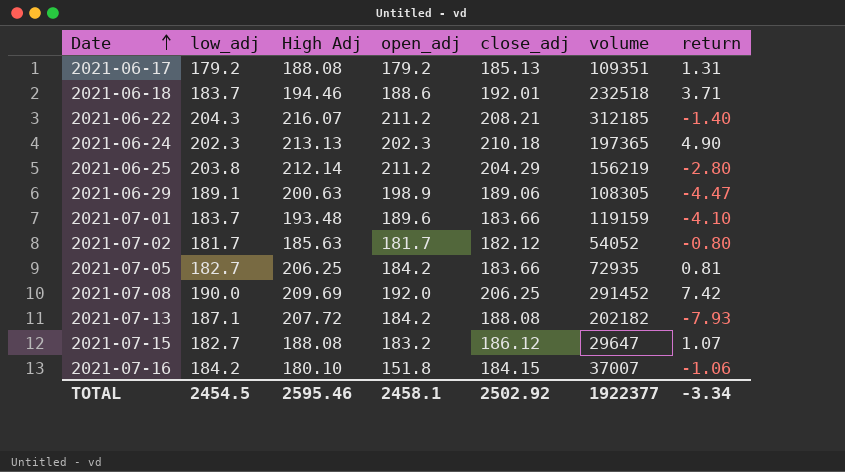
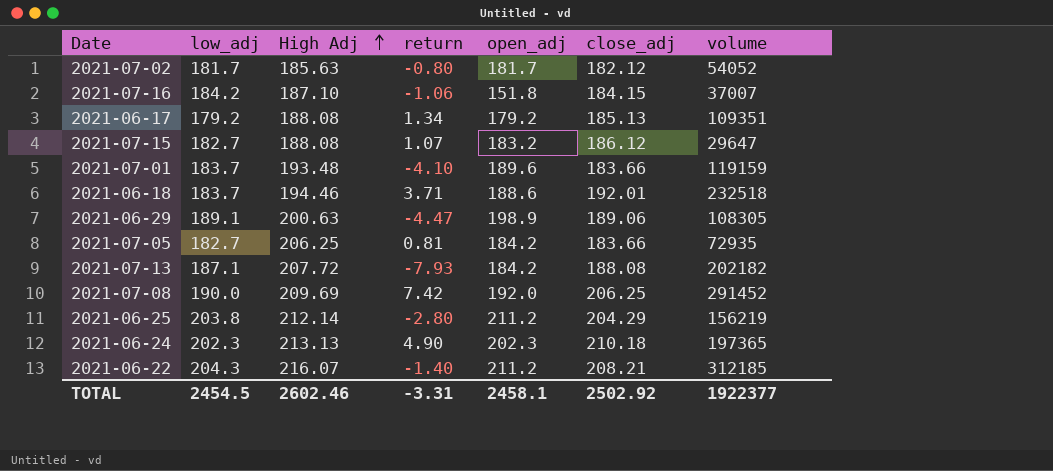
row order: Date ascending -> High Adj ascending
column return | position: 7 -> 4
2021-07-16 | High Adj: 180.10 -> 187.10
2021-06-17 | return: 1.31 -> 1.34
TOTAL | High Adj: 2595.46 -> 2602.46
TOTAL | return: -3.34 -> -3.31

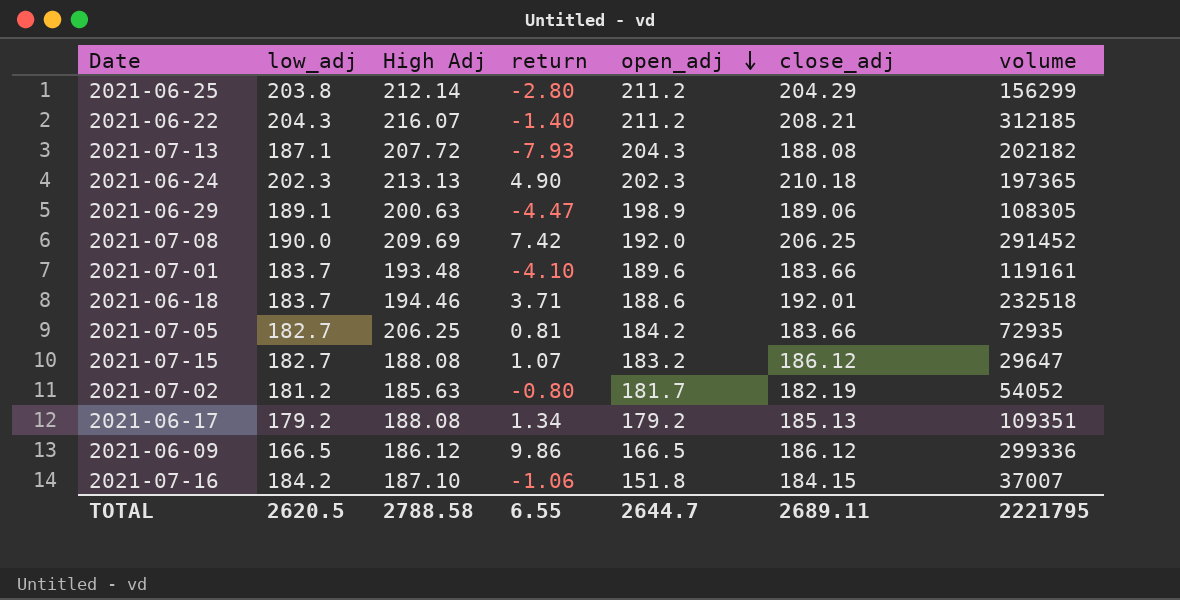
row order: High Adj ascending -> open_adj descending
2021-06-25 | volume: 156219 -> 156299
2021-07-13 | open_adj: 184.2 -> 204.3
2021-07-01 | volume: 119159 -> 119161
2021-07-02 | low_adj: 181.7 -> 181.2
2021-07-02 | close_adj: 182.12 -> 182.19
row 2021-06-09: none -> 166.5 | 186.12 | 9.86 | 166.5 | 186.12 | 299336
TOTAL | low_adj: 2454.5 -> 2620.5
TOTAL | High Adj: 2602.46 -> 2788.58
TOTAL | return: -3.31 -> 6.55
TOTAL | open_adj: 2458.1 -> 2644.7
TOTAL | close_adj: 2502.92 -> 2689.11
TOTAL | volume: 1922377 -> 2221795

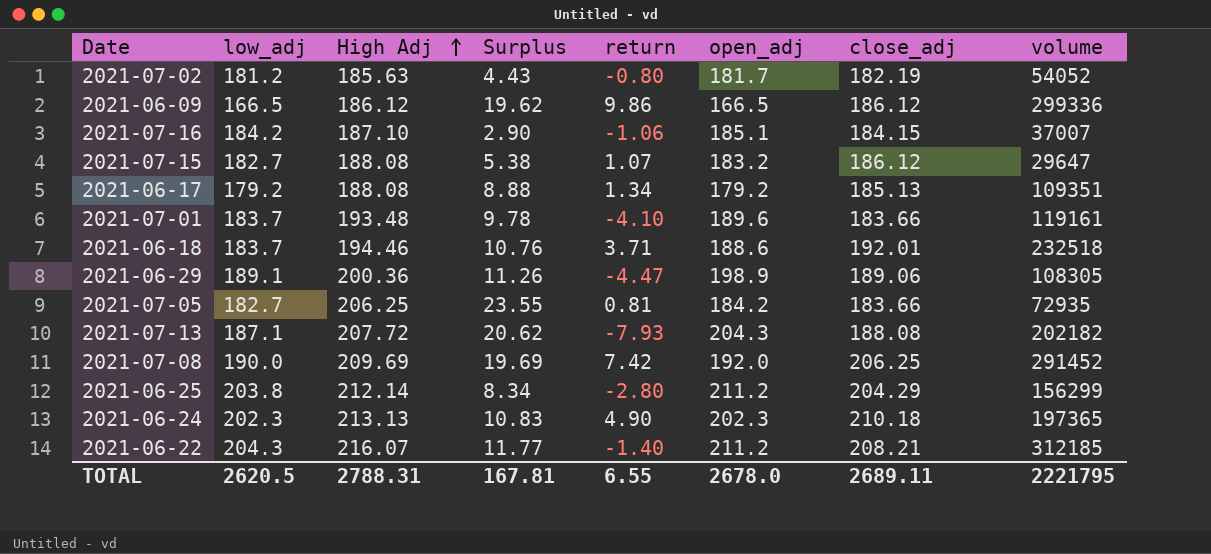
row order: open_adj descending -> High Adj ascending
column Surplus | formula: none -> [High Adj] - [low_adj]
2021-07-16 | open_adj: 151.8 -> 185.1
2021-06-29 | High Adj: 200.63 -> 200.36
TOTAL | High Adj: 2788.58 -> 2788.31
TOTAL | open_adj: 2644.7 -> 2678.0

